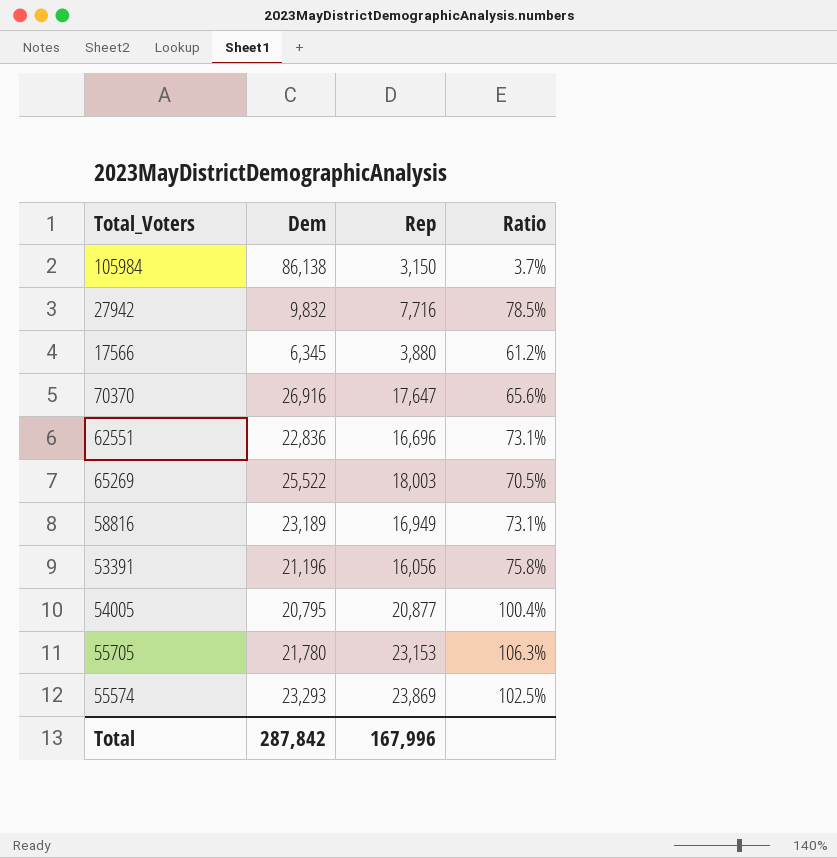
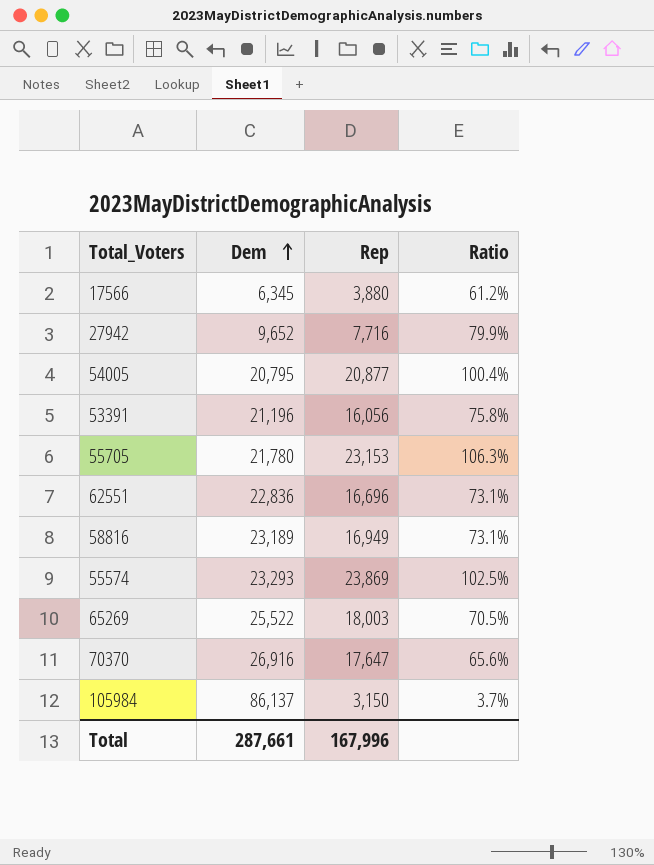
row order: none -> Dem ascending
27942 | Dem: 9,832 -> 9,652
27942 | Ratio: 78.5% -> 79.9%
105984 | Dem: 86,138 -> 86,137
Total | Dem: 287,842 -> 287,661

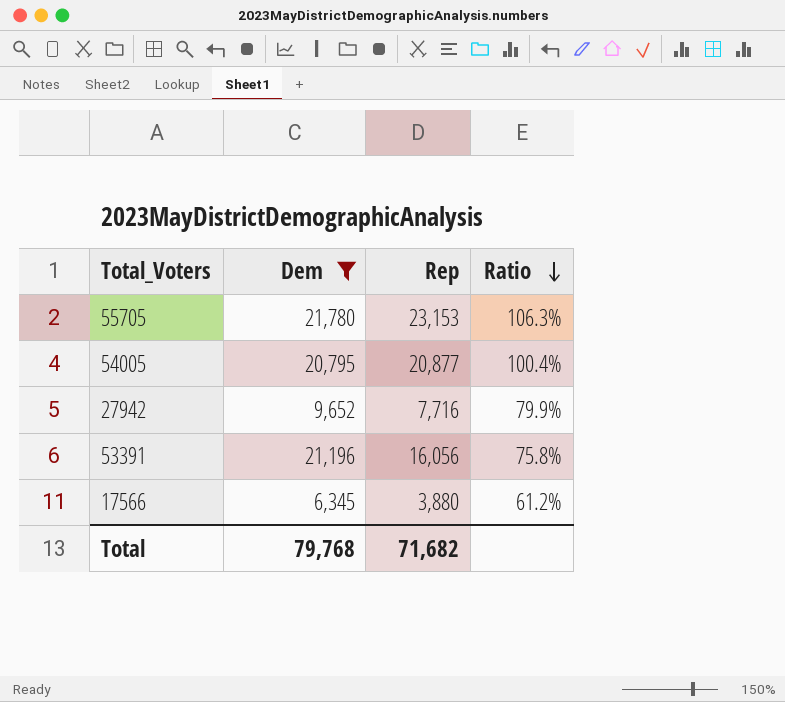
filter: none -> Dem <= 21,780
row order: Dem ascending -> Ratio descending
Total | Dem: 287,661 -> 79,768
Total | Rep: 167,996 -> 71,682

